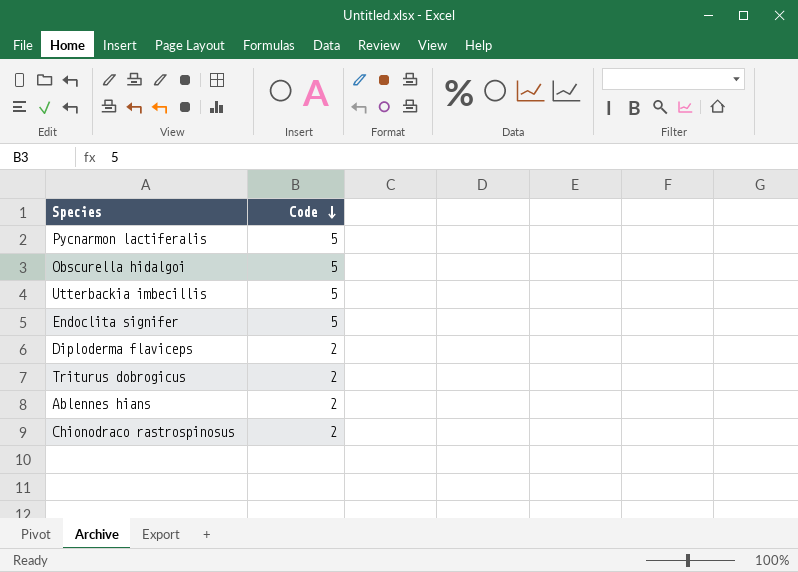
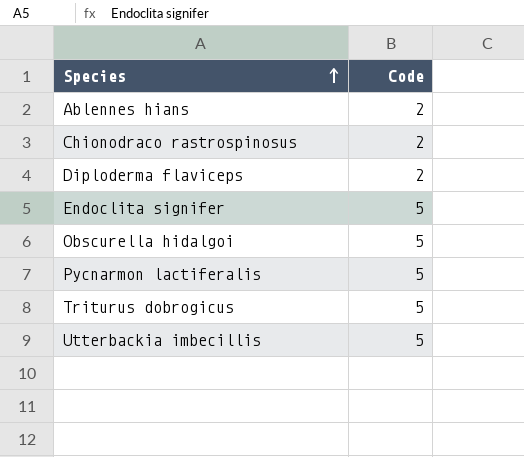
row order: Code descending -> Species ascending
Triturus dobrogicus | Code: 2 -> 5

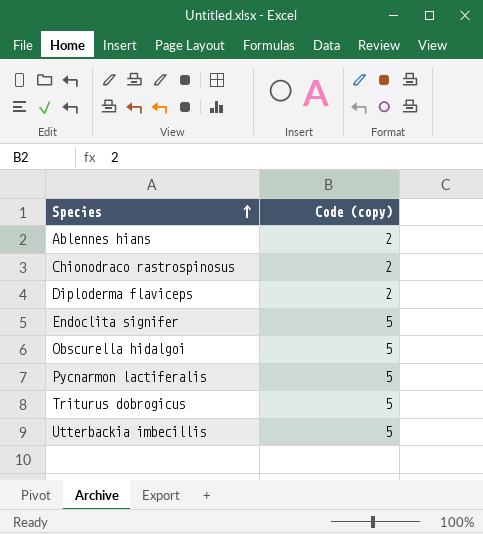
column name: Code -> Code (copy)

